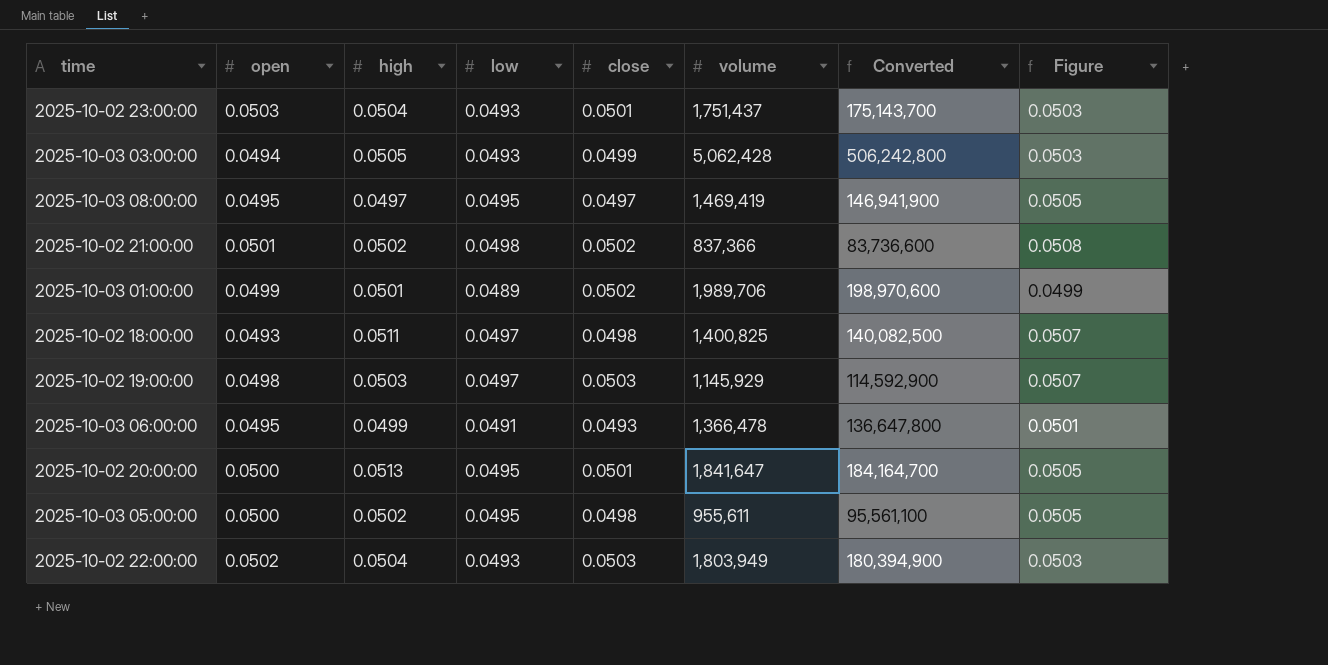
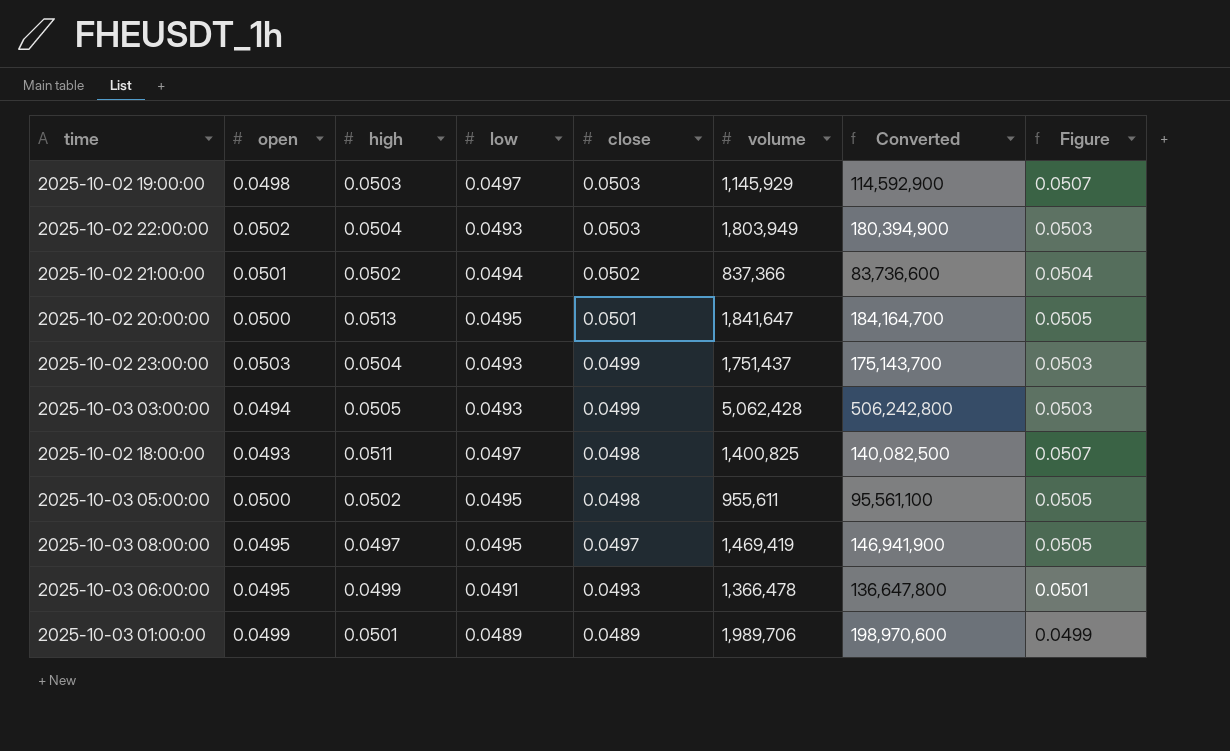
row order: none -> close descending
2025-10-02 21:00:00 | low: 0.0498 -> 0.0494
2025-10-02 21:00:00 | Figure: 0.0508 -> 0.0504
2025-10-02 23:00:00 | close: 0.0501 -> 0.0499
2025-10-03 01:00:00 | close: 0.0502 -> 0.0489

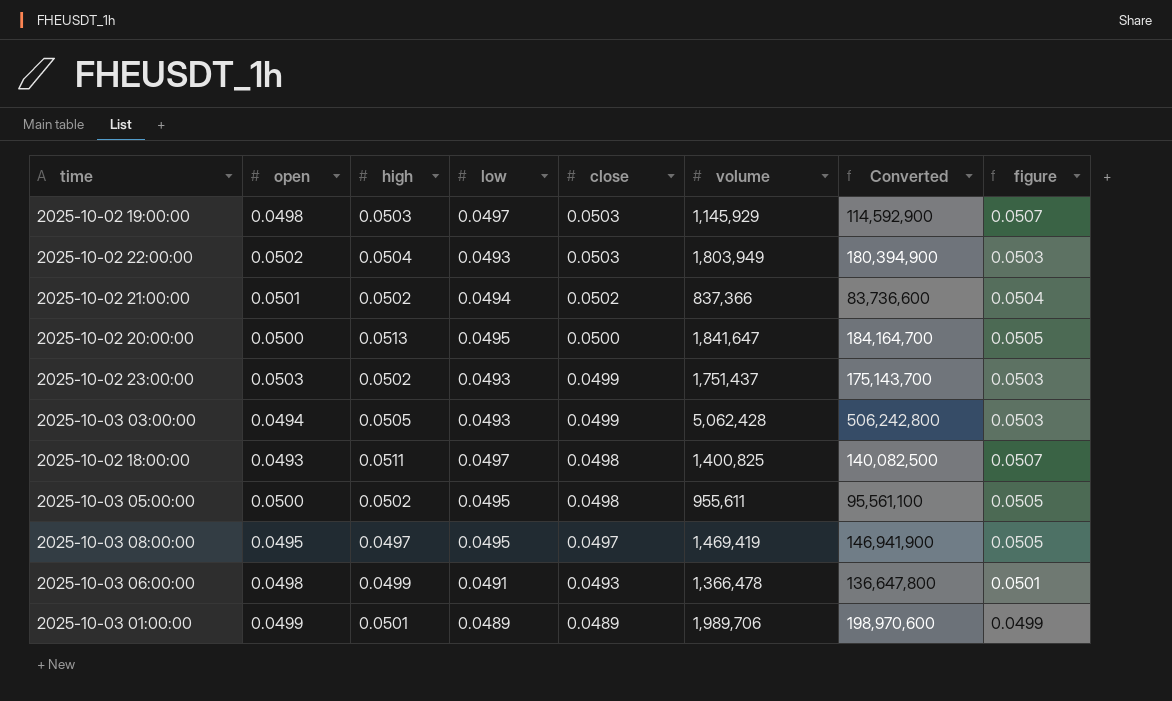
column name: Figure -> figure
2025-10-02 20:00:00 | close: 0.0501 -> 0.0500
2025-10-02 23:00:00 | high: 0.0504 -> 0.0502
2025-10-03 06:00:00 | open: 0.0495 -> 0.0498

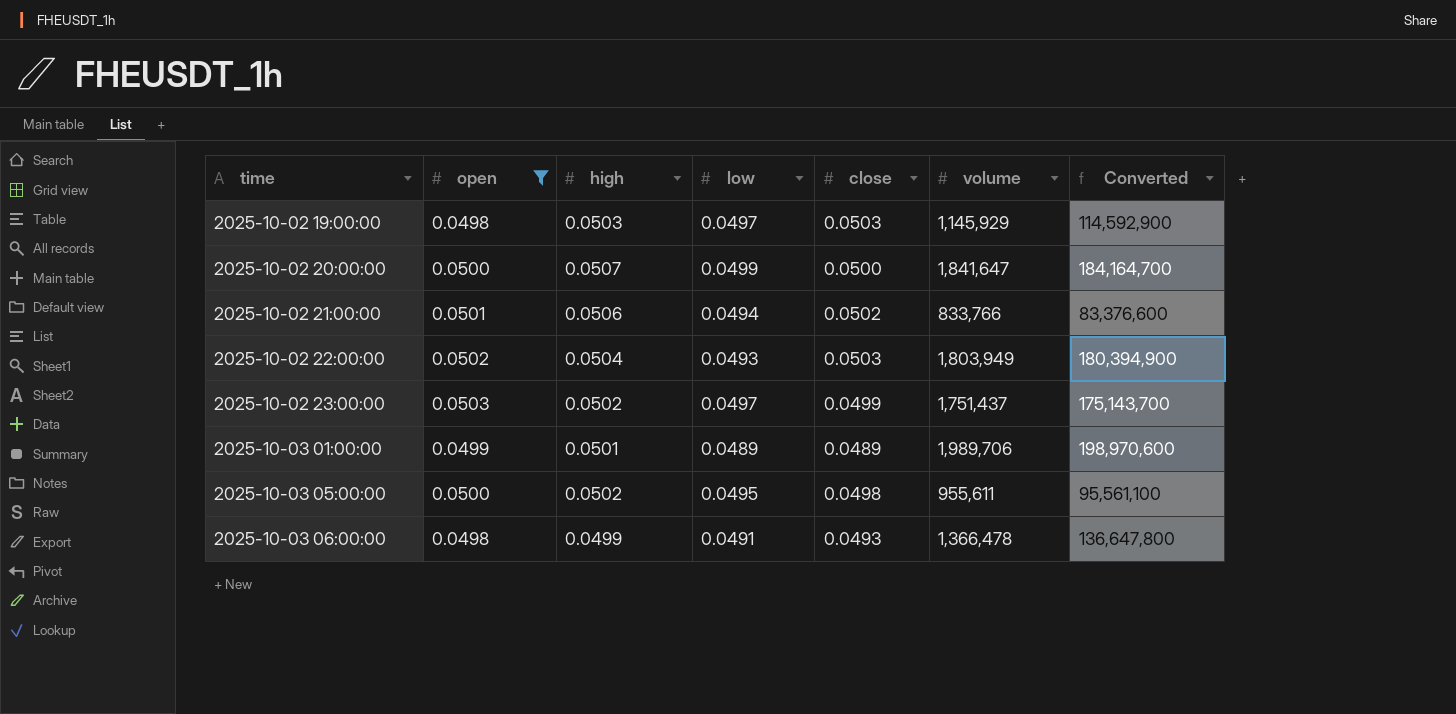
filter: none -> open >= 0.0498
row order: close descending -> time ascending
column figure | formula: [low] * 1.02 -> none
2025-10-02 20:00:00 | high: 0.0513 -> 0.0507
2025-10-02 20:00:00 | low: 0.0495 -> 0.0499
2025-10-02 21:00:00 | high: 0.0502 -> 0.0506
2025-10-02 21:00:00 | volume: 837,366 -> 833,766
2025-10-02 21:00:00 | Converted: 83,736,600 -> 83,376,600
2025-10-02 23:00:00 | low: 0.0493 -> 0.0497

